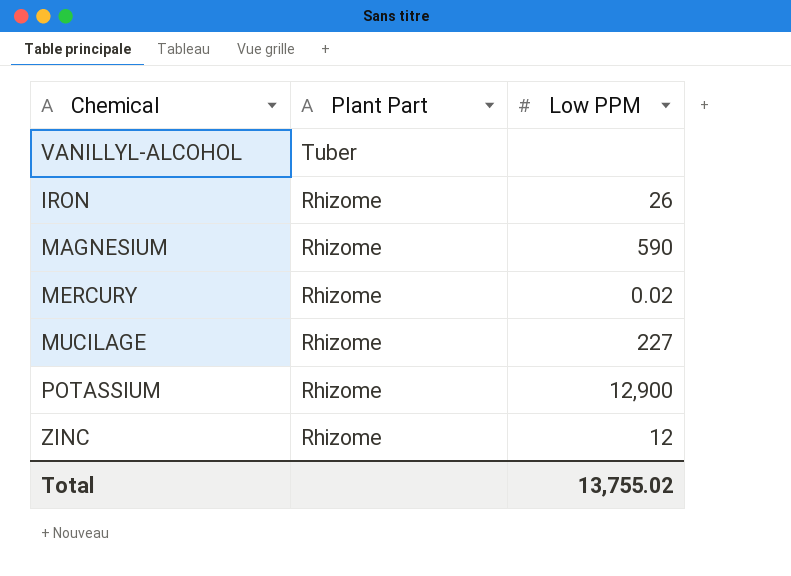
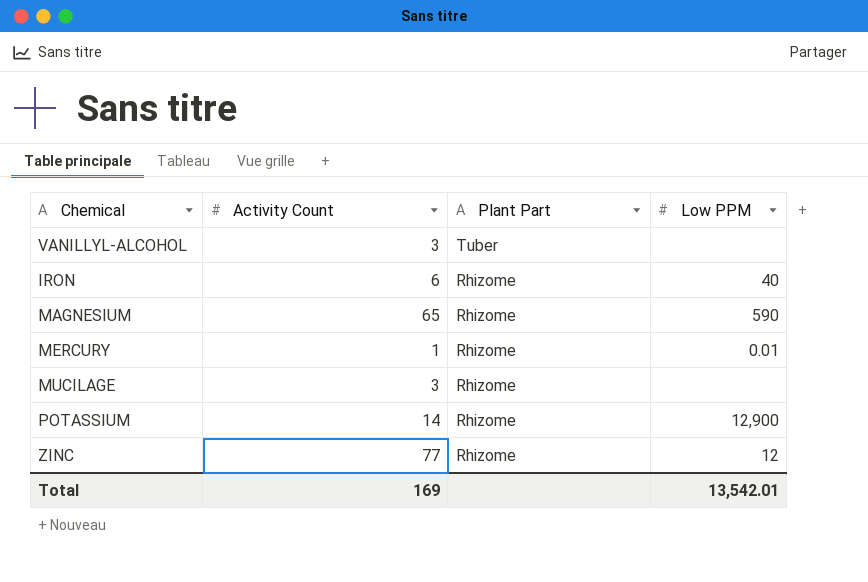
column Activity Count | position: none -> 2
IRON | Low PPM: 26 -> 40
MERCURY | Low PPM: 0.02 -> 0.01
MUCILAGE | Low PPM: 227 -> none
Total | Low PPM: 13,755.02 -> 13,542.01

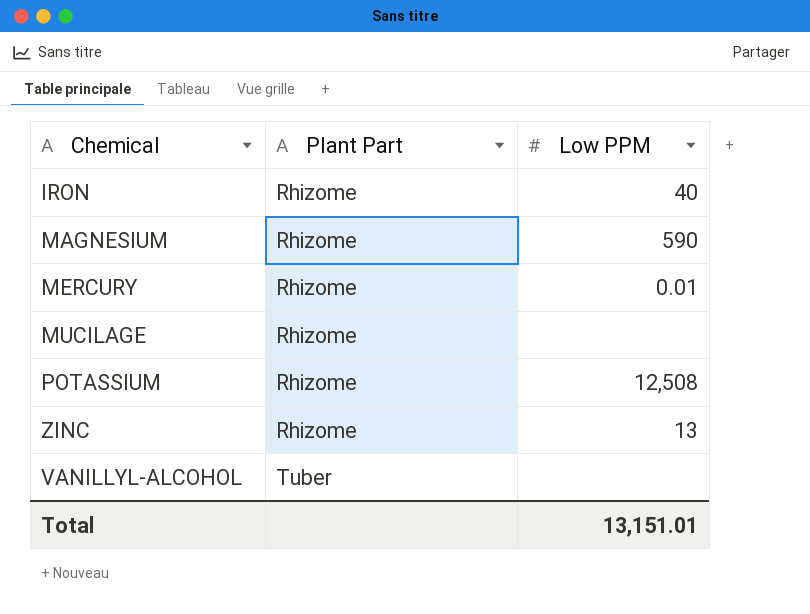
row order: Plant Part descending -> Plant Part ascending
column Activity Count | position: 2 -> none
POTASSIUM | Low PPM: 12,900 -> 12,508
ZINC | Low PPM: 12 -> 13
Total | Low PPM: 13,542.01 -> 13,151.01

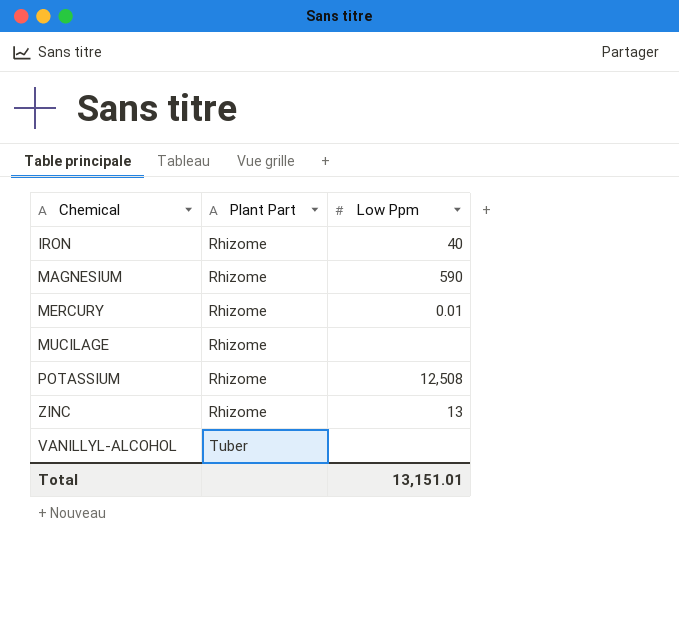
column name: Low PPM -> Low Ppm

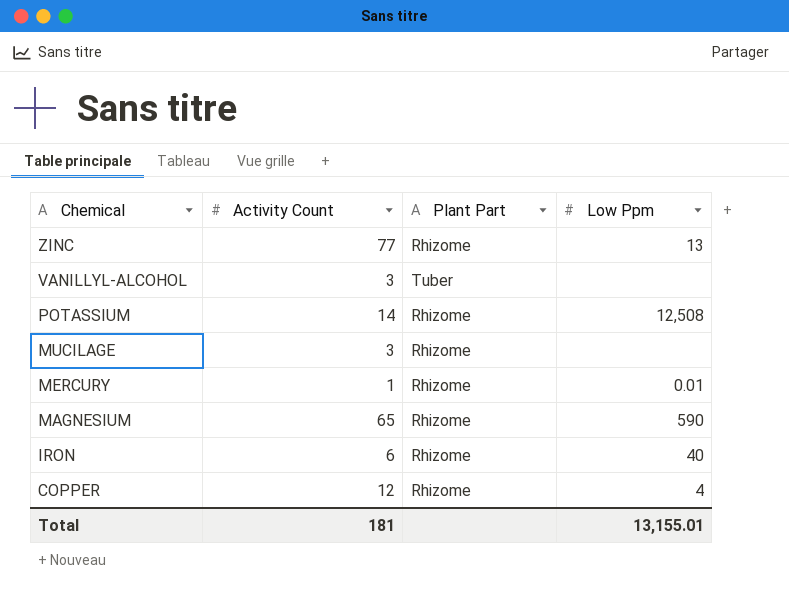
row order: Plant Part ascending -> Chemical descending
column Activity Count | position: none -> 2
row COPPER: none -> 12 | Rhizome | 4
Total | Low Ppm: 13,151.01 -> 13,155.01

